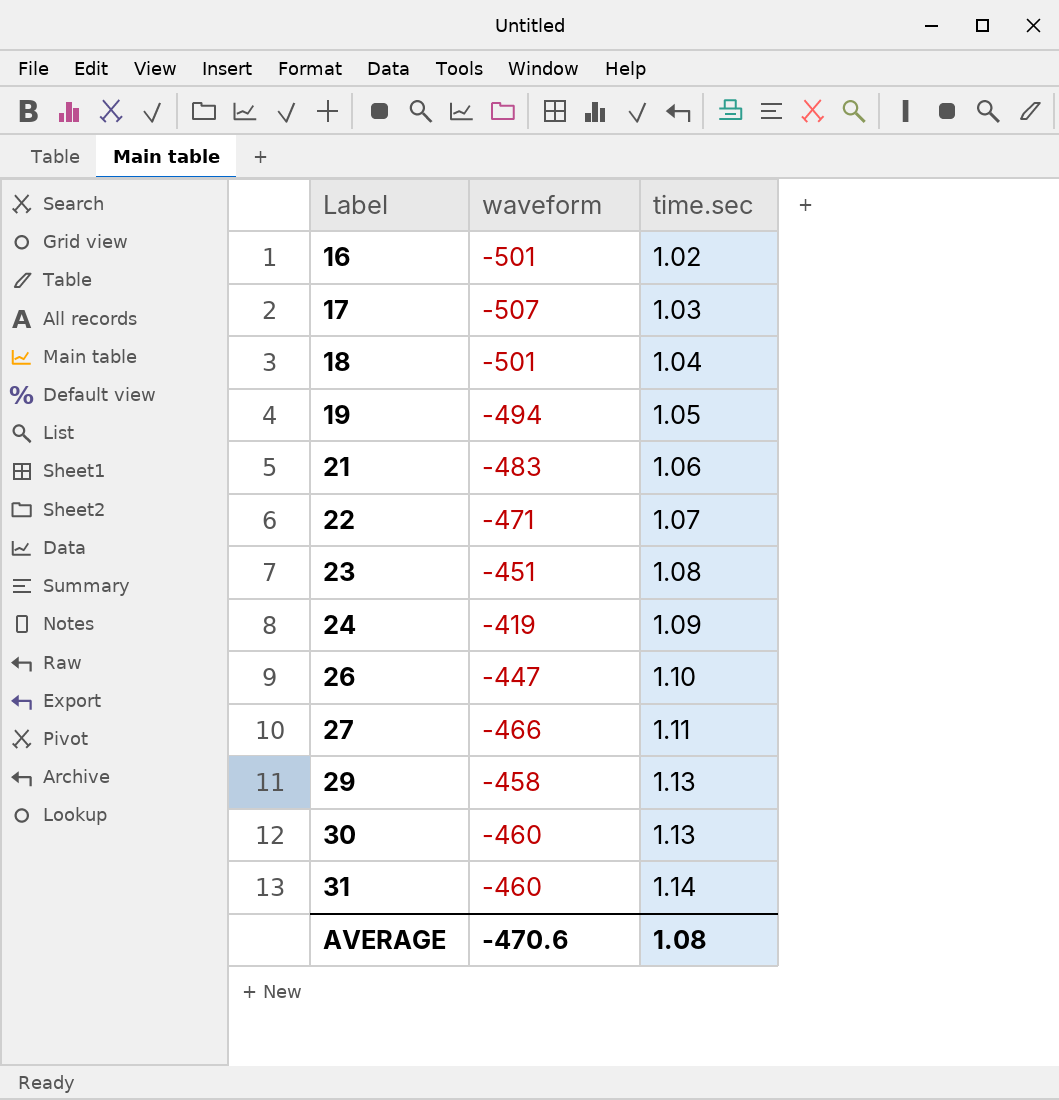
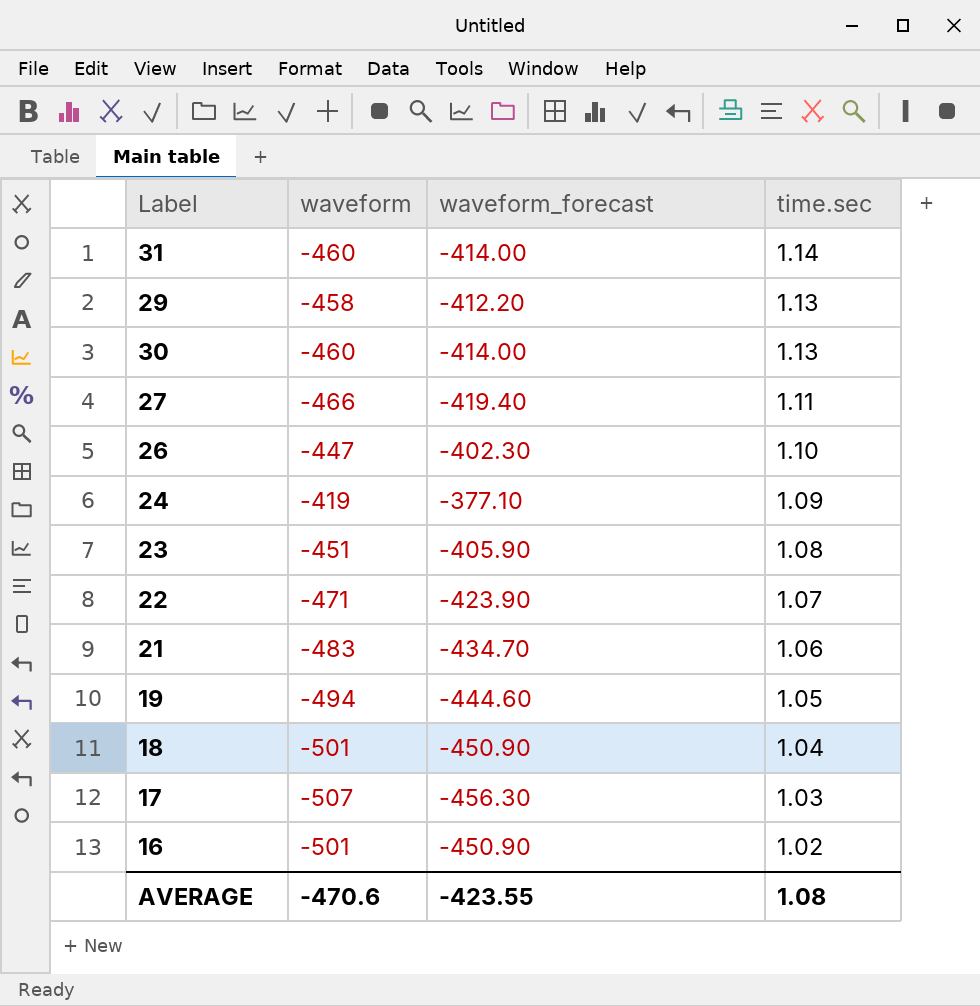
row order: Label ascending -> time.sec descending
column waveform_forecast | formula: none -> [waveform] * 0.9

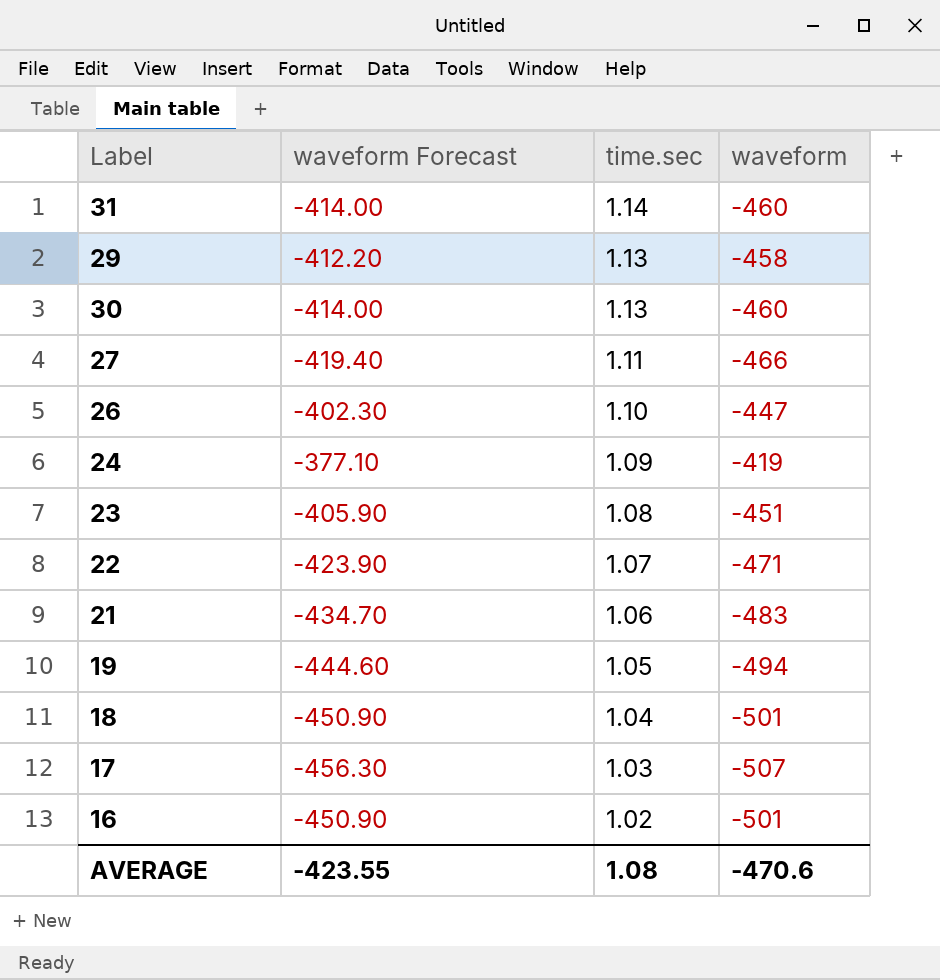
column name: waveform_forecast -> waveform Forecast
column waveform | position: 2 -> 4

